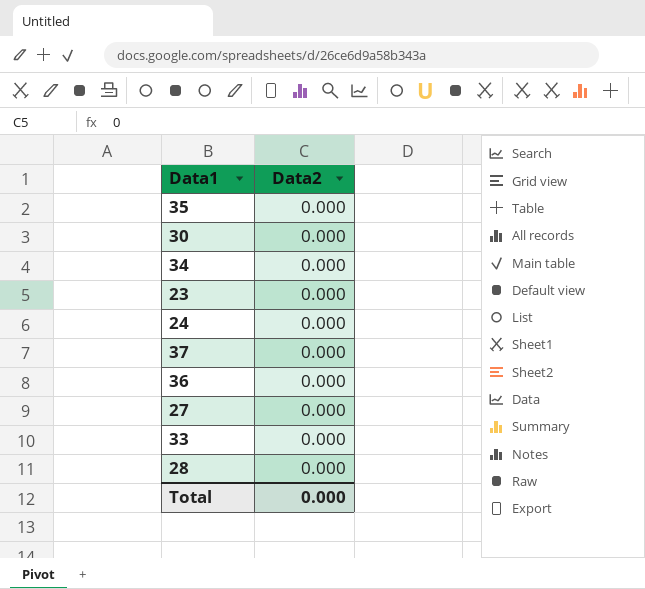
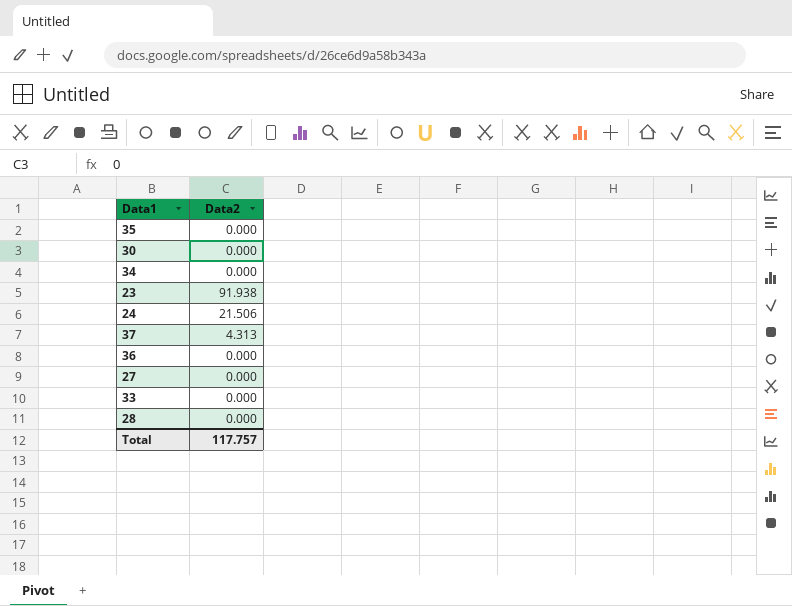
23 | Data2: 0.000 -> 91.938
24 | Data2: 0.000 -> 21.506
37 | Data2: 0.000 -> 4.313
Total | Data2: 0.000 -> 117.757

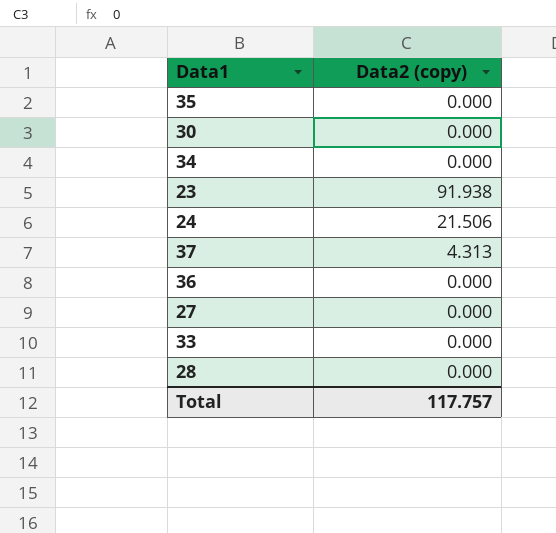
column name: Data2 -> Data2 (copy)

